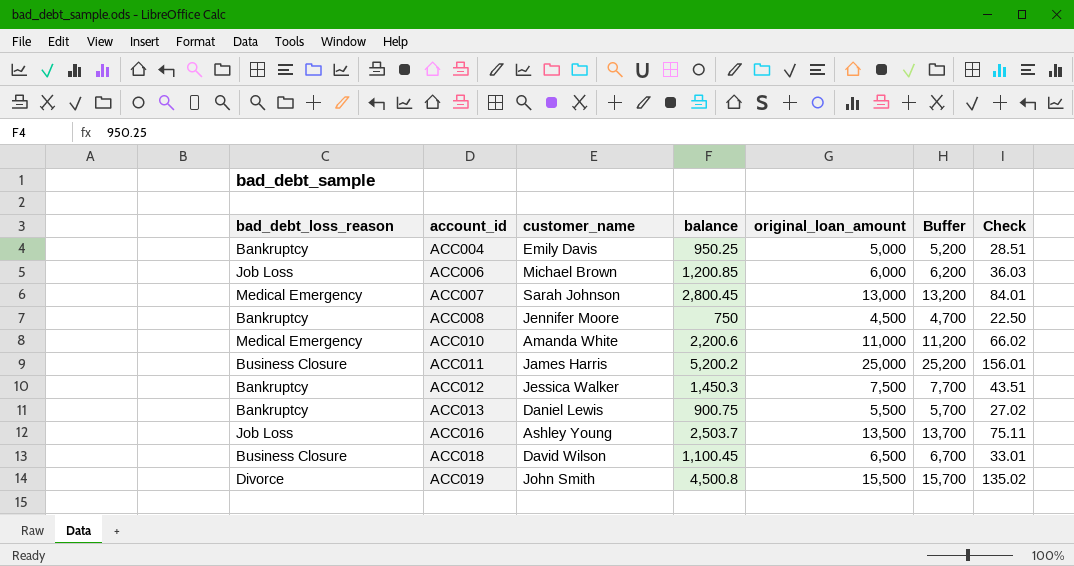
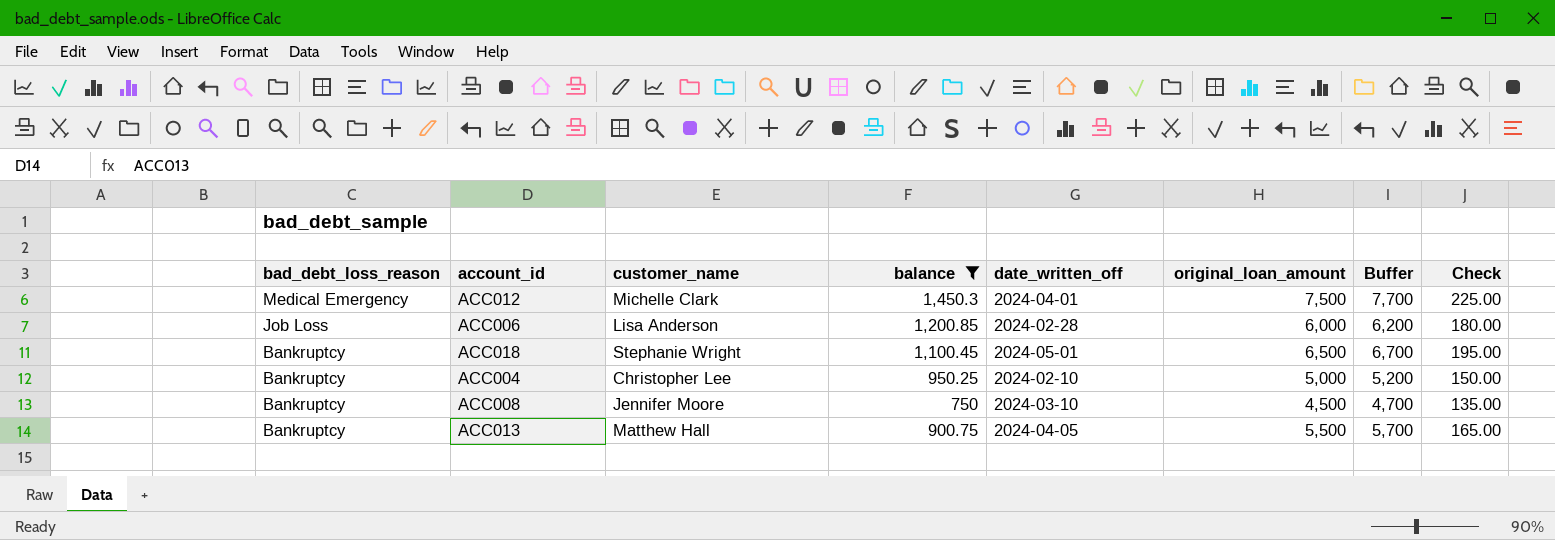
filter: none -> balance <= 1,450.3
row order: account_id ascending -> bad_debt_loss_reason descending
column date_written_off | position: none -> 5
column Check | formula: [balance] * 0.03 -> [original_loan_amount] * 0.03
ACC012 | bad_debt_loss_reason: Bankruptcy -> Medical Emergency
ACC012 | customer_name: Jessica Walker -> Michelle Clark
ACC006 | customer_name: Michael Brown -> Lisa Anderson
ACC018 | bad_debt_loss_reason: Business Closure -> Bankruptcy
ACC018 | customer_name: David Wilson -> Stephanie Wright
ACC004 | customer_name: Emily Davis -> Christopher Lee
ACC013 | customer_name: Daniel Lewis -> Matthew Hall

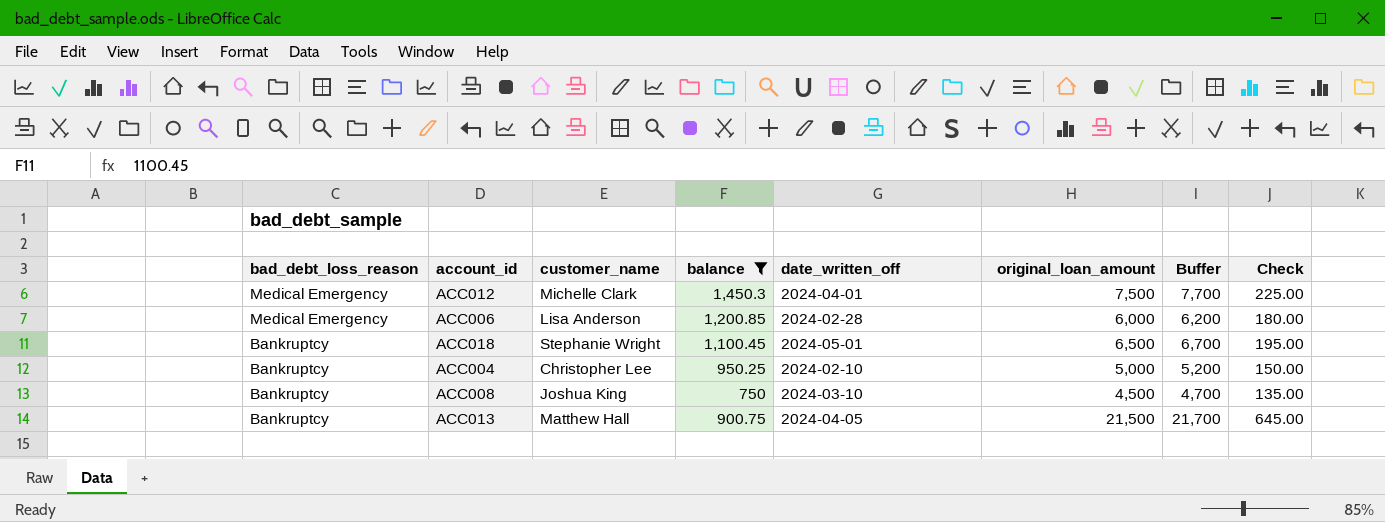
ACC006 | bad_debt_loss_reason: Job Loss -> Medical Emergency
ACC008 | customer_name: Jennifer Moore -> Joshua King
ACC013 | original_loan_amount: 5,500 -> 21,500
ACC013 | Buffer: 5,700 -> 21,700
ACC013 | Check: 165.00 -> 645.00

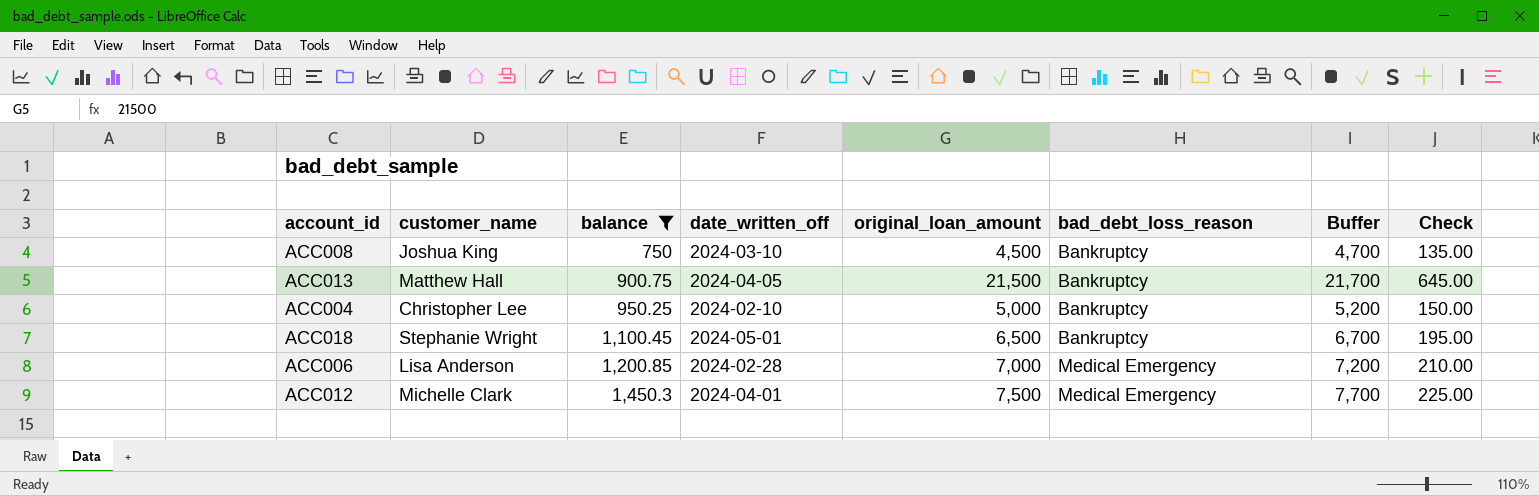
row order: bad_debt_loss_reason descending -> balance ascending
column bad_debt_loss_reason | position: 1 -> 6
ACC006 | original_loan_amount: 6,000 -> 7,000
ACC006 | Buffer: 6,200 -> 7,200
ACC006 | Check: 180.00 -> 210.00

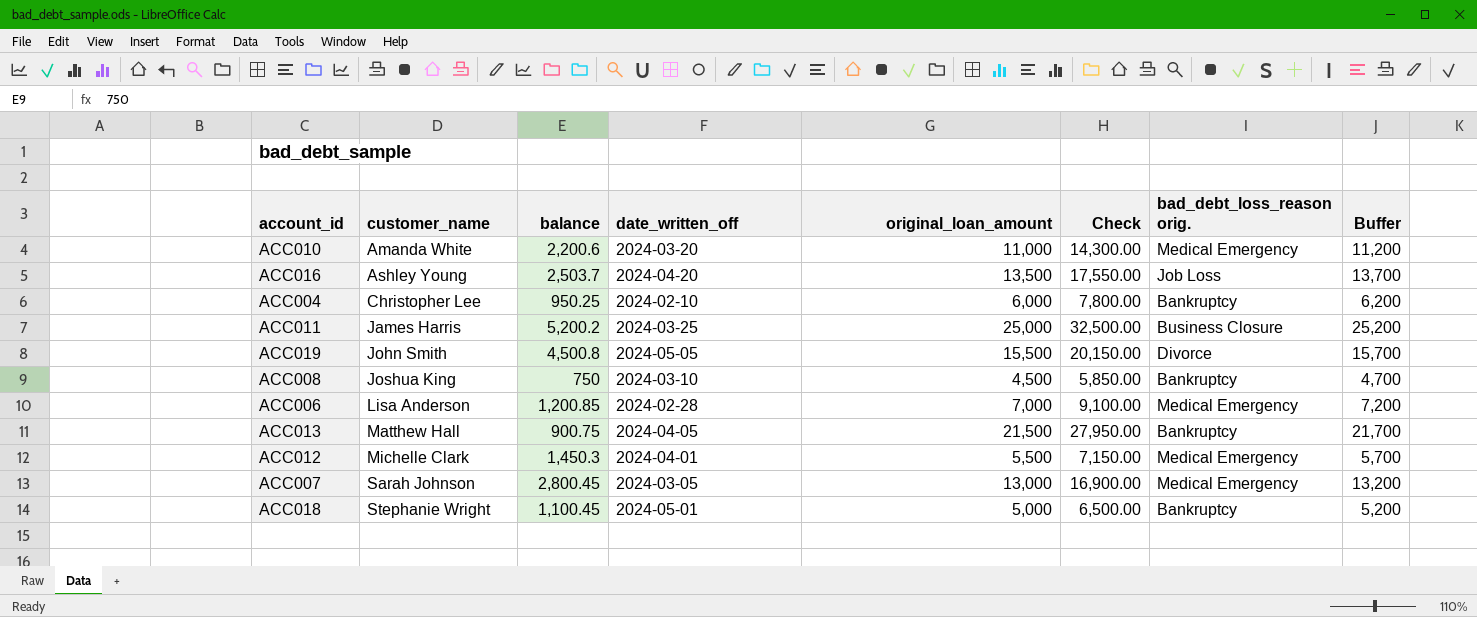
filter: balance <= 1,450.3 -> none
row order: balance ascending -> customer_name ascending
column Check | formula: [original_loan_amount] * 0.03 -> [original_loan_amount] * 1.3
column Check | position: 8 -> 6
column name: bad_debt_loss_reason -> bad_debt_loss_reason orig.
ACC004 | original_loan_amount: 5,000 -> 6,000
ACC004 | Buffer: 5,200 -> 6,200
ACC012 | original_loan_amount: 7,500 -> 5,500
ACC012 | Buffer: 7,700 -> 5,700
ACC018 | original_loan_amount: 6,500 -> 5,000
ACC018 | Buffer: 6,700 -> 5,200

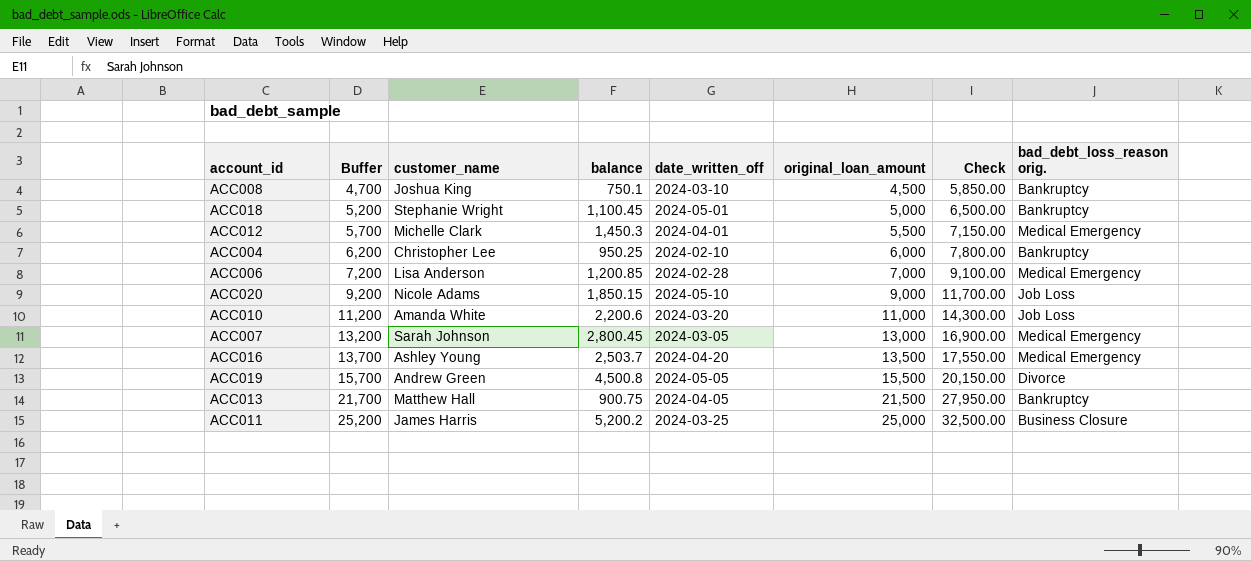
row order: customer_name ascending -> Buffer ascending
column Buffer | position: 8 -> 2
ACC008 | balance: 750 -> 750.1
row ACC020: none -> 9,200 | Nicole Adams | 1,850.15 | 2024-05-10 | 9,000 | 11,700.00 | Job Loss
ACC010 | bad_debt_loss_reason orig.: Medical Emergency -> Job Loss
ACC016 | bad_debt_loss_reason orig.: Job Loss -> Medical Emergency
ACC019 | customer_name: John Smith -> Andrew Green

